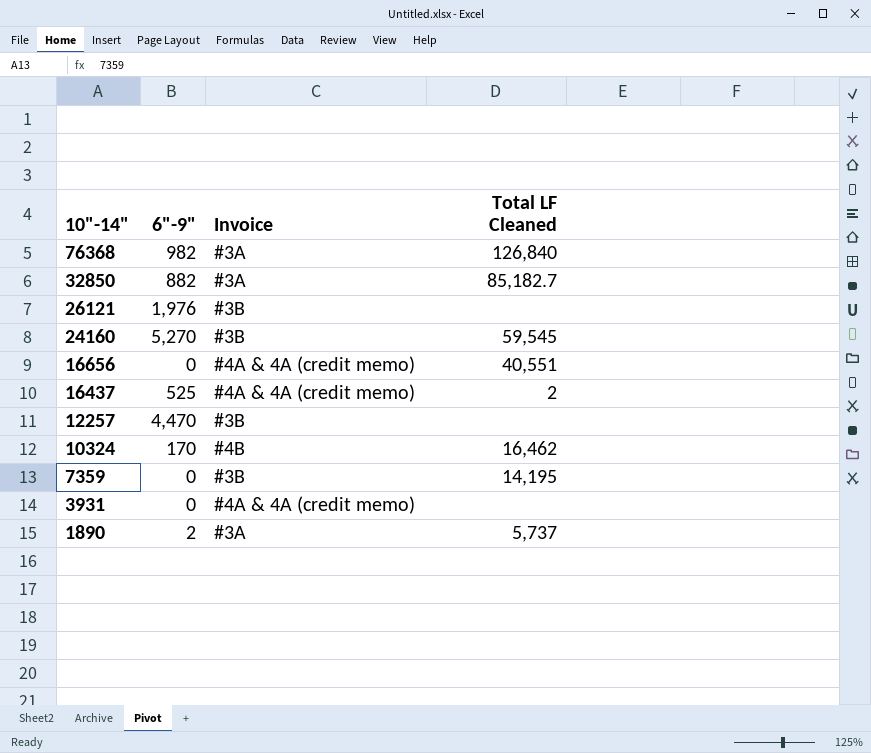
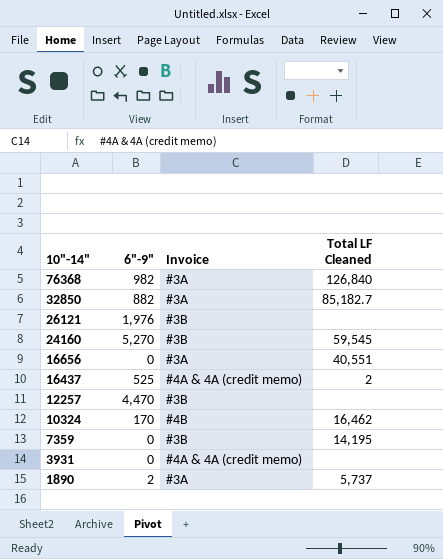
16656 | Invoice: #4A & 4A (credit memo) -> #3A

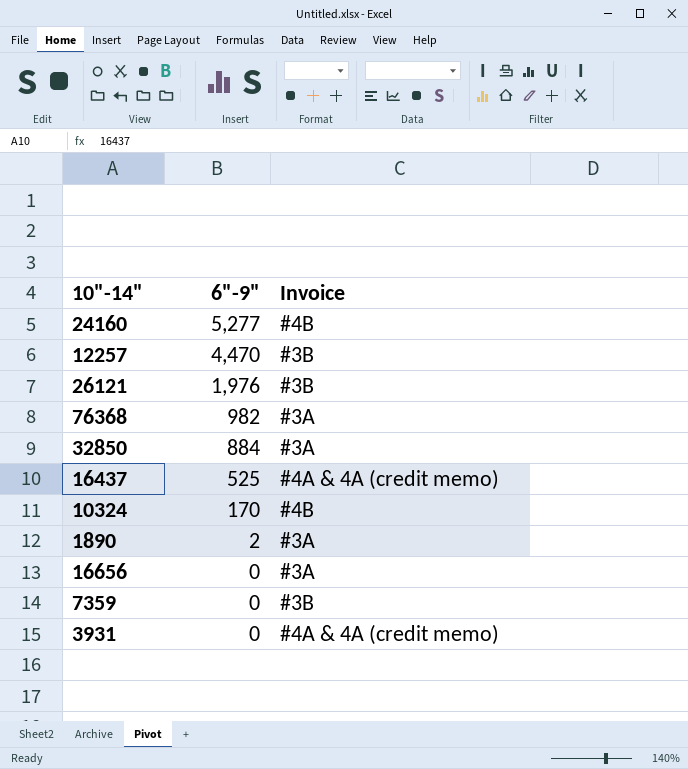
row order: 10"-14" descending -> 6"-9" descending
column Total LF Cleaned | position: 4 -> none
24160 | 6"-9": 5,270 -> 5,277
24160 | Invoice: #3B -> #4B
32850 | 6"-9": 882 -> 884

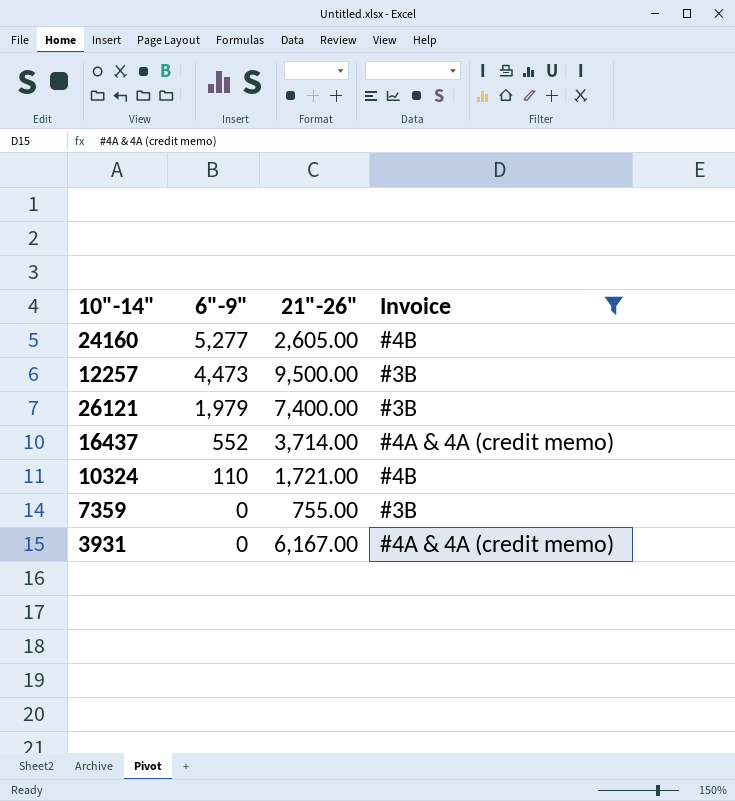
filter: none -> Invoice != #3A
column 21"-26" | position: none -> 3
12257 | 6"-9": 4,470 -> 4,473
26121 | 6"-9": 1,976 -> 1,979
16437 | 6"-9": 525 -> 552
10324 | 6"-9": 170 -> 110

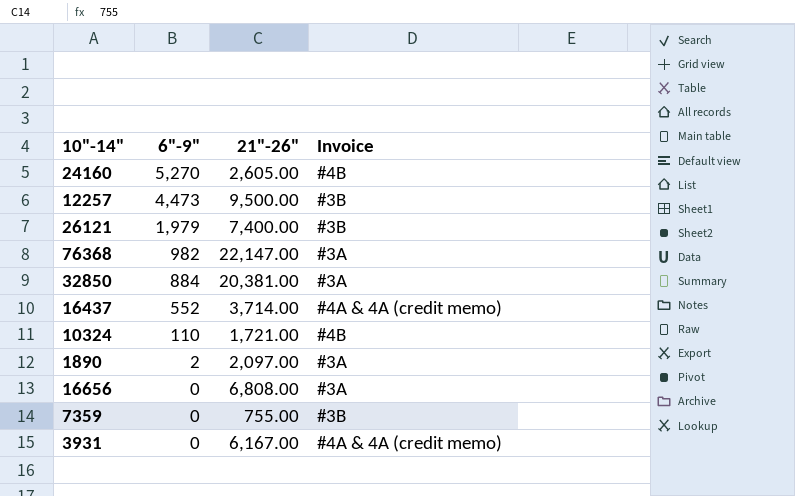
filter: Invoice != #3A -> none
24160 | 6"-9": 5,277 -> 5,270

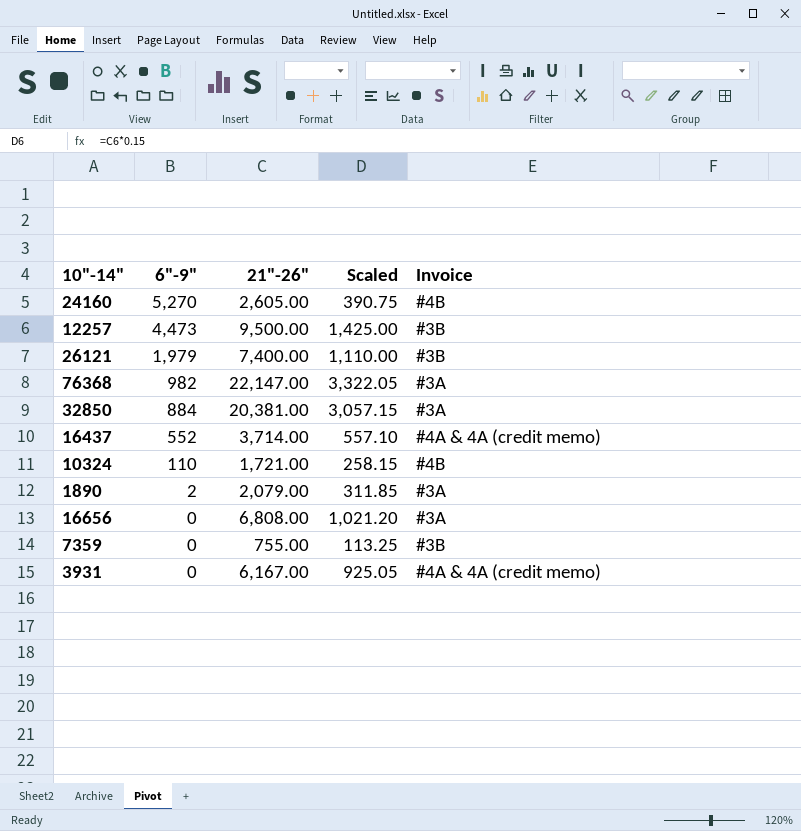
column Scaled | formula: none -> [21"-26"] * 0.15
1890 | 21"-26": 2,097.00 -> 2,079.00

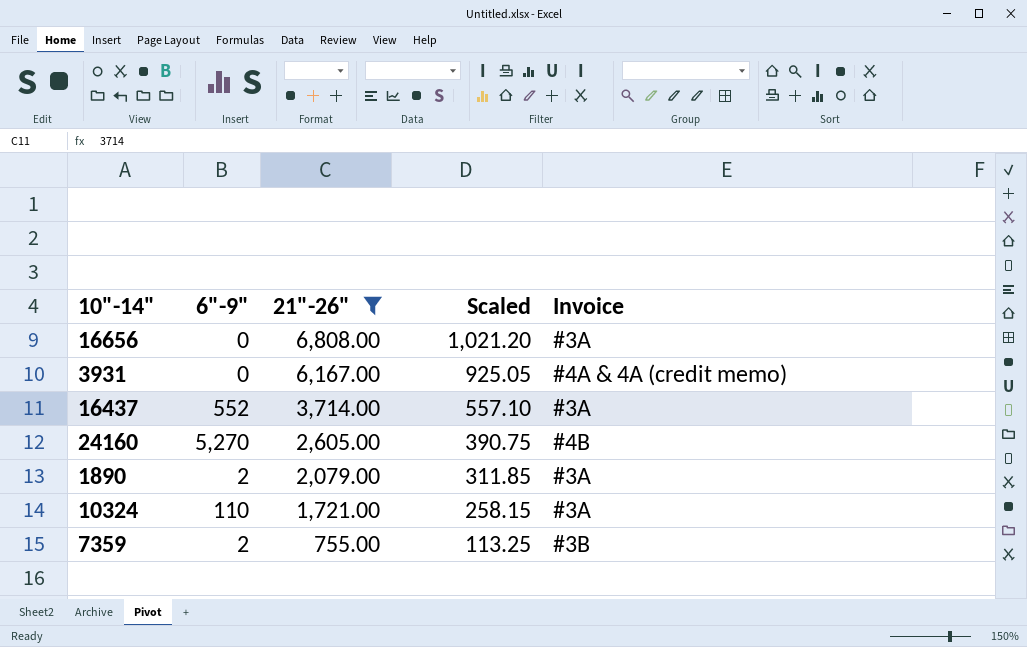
filter: none -> 21"-26" <= 6,808.00
row order: 6"-9" descending -> 21"-26" descending
16437 | Invoice: #4A & 4A (credit memo) -> #3A
10324 | Invoice: #4B -> #3A
7359 | 6"-9": 0 -> 2

